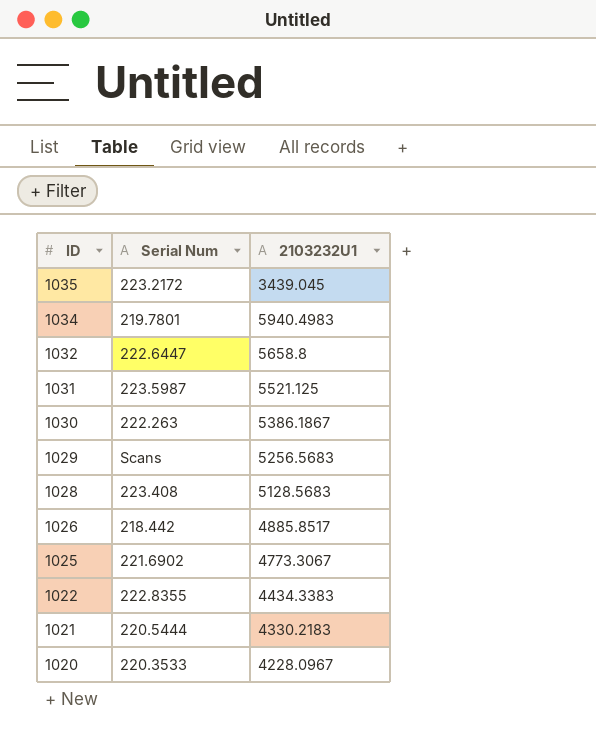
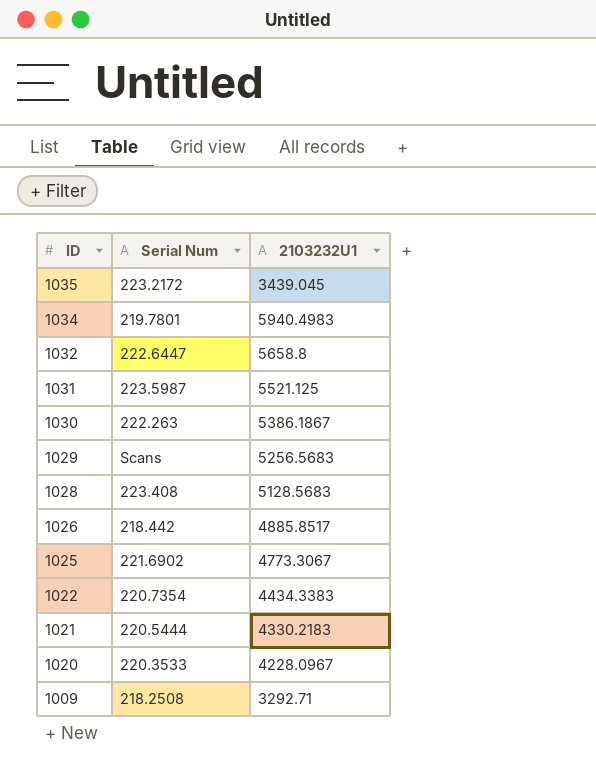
1022 | Serial Num: 222.8355 -> 220.7354
row 1009: none -> 218.2508 | 3292.71

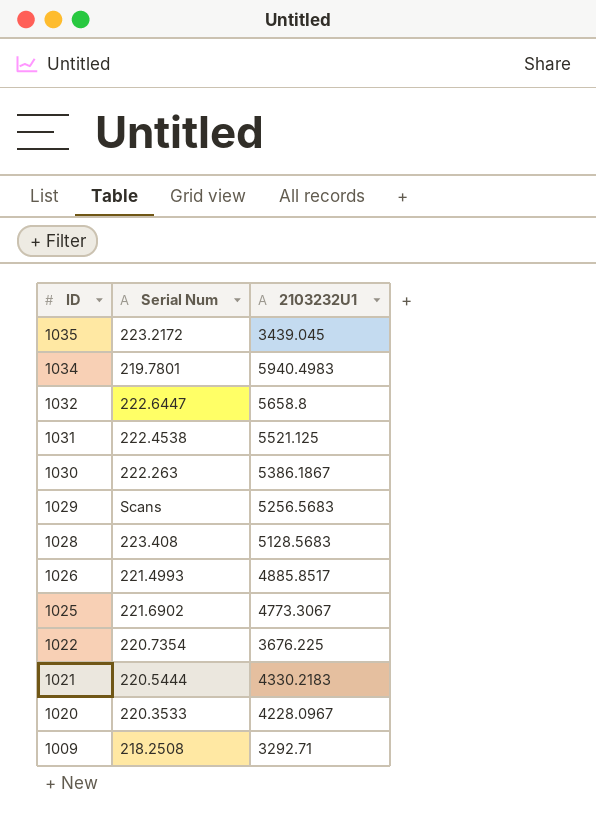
1031 | Serial Num: 223.5987 -> 222.4538
1026 | Serial Num: 218.442 -> 221.4993
1022 | 2103232U1: 4434.3383 -> 3676.225

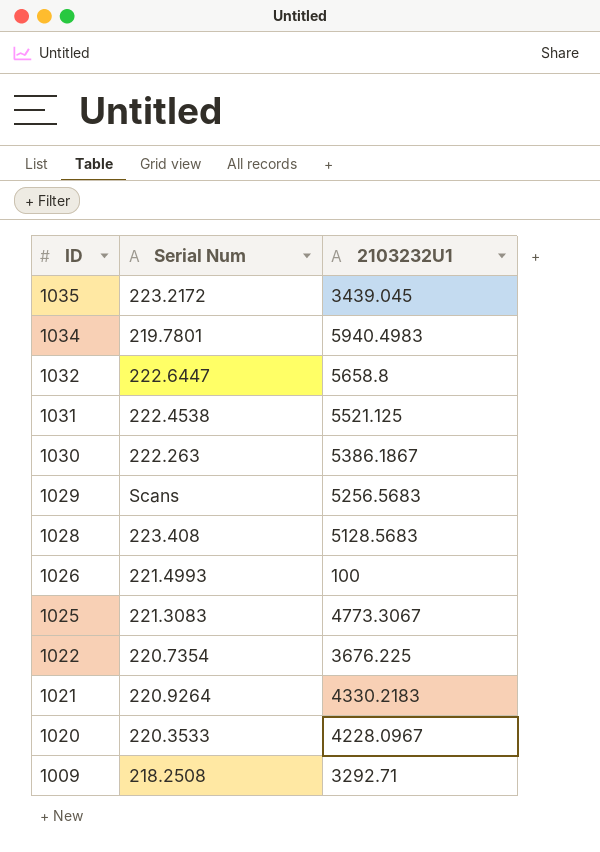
1026 | 2103232U1: 4885.8517 -> 100
1025 | Serial Num: 221.6902 -> 221.3083
1021 | Serial Num: 220.5444 -> 220.9264

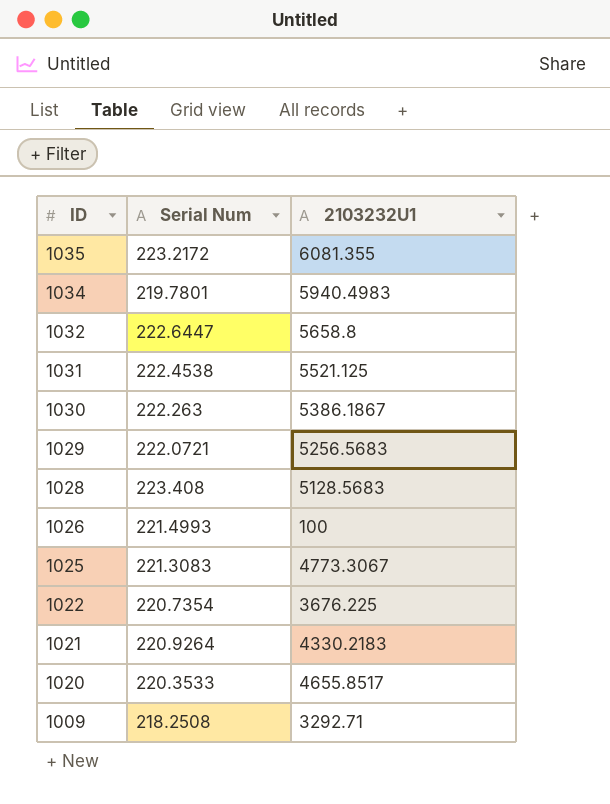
1035 | 2103232U1: 3439.045 -> 6081.355
1029 | Serial Num: Scans -> 222.0721
1020 | 2103232U1: 4228.0967 -> 4655.8517

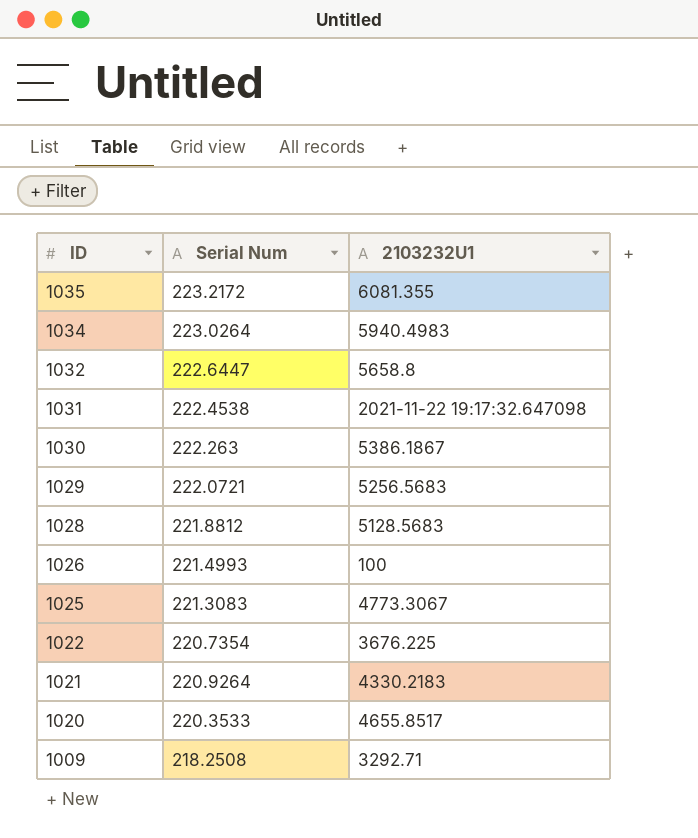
1034 | Serial Num: 219.7801 -> 223.0264
1031 | 2103232U1: 5521.125 -> 2021-11-22 19:17:32.647098
1028 | Serial Num: 223.408 -> 221.8812

